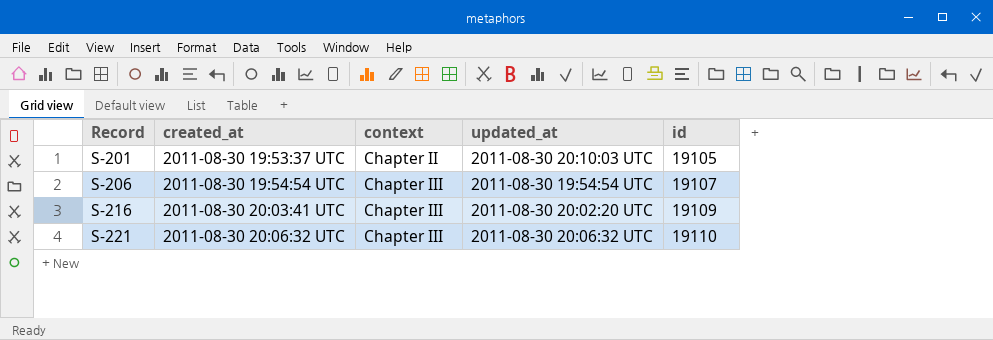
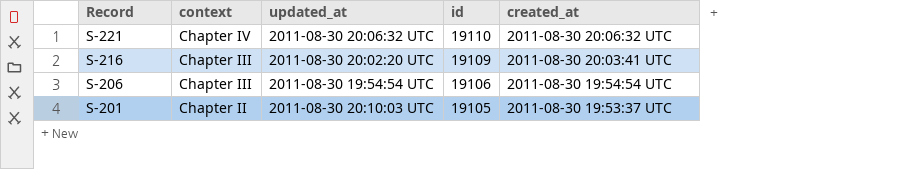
row order: Record ascending -> Record descending
column created_at | position: 2 -> 5
S-221 | context: Chapter III -> Chapter IV
S-206 | id: 19107 -> 19106

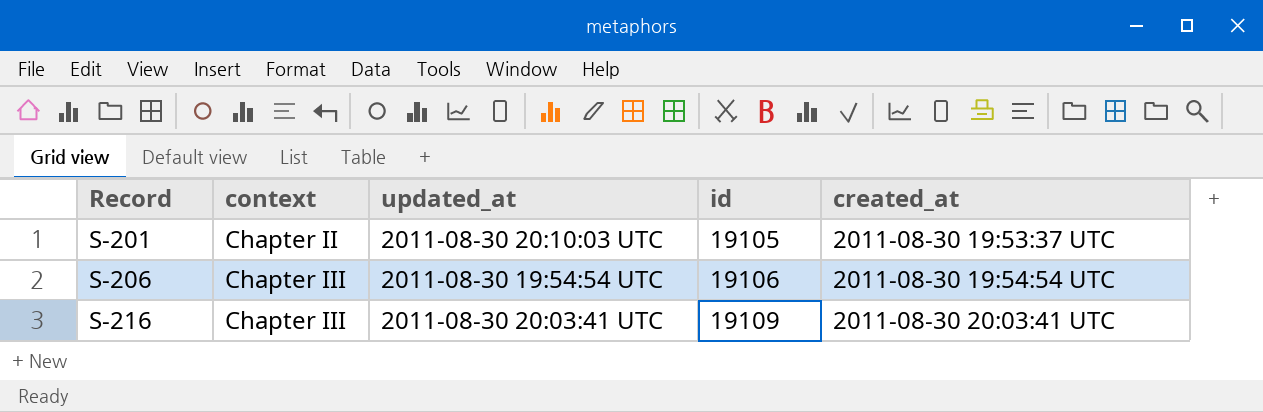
row order: Record descending -> Record ascending
row S-221: Chapter IV | 2011-08-30 20:06:32 UTC | 19110 | 2011-08-30 20:06:32 UTC -> none
S-216 | updated_at: 2011-08-30 20:02:20 UTC -> 2011-08-30 20:03:41 UTC

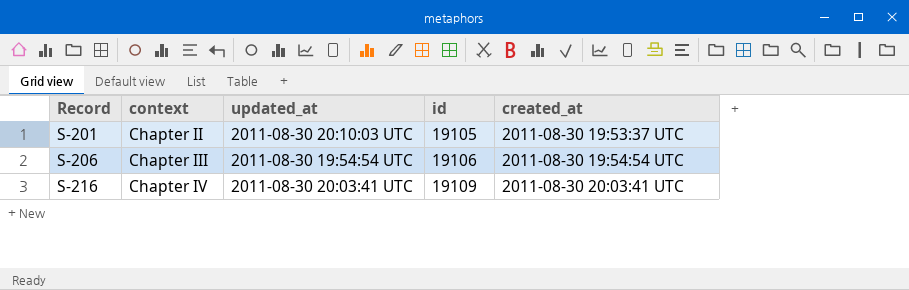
S-216 | context: Chapter III -> Chapter IV

